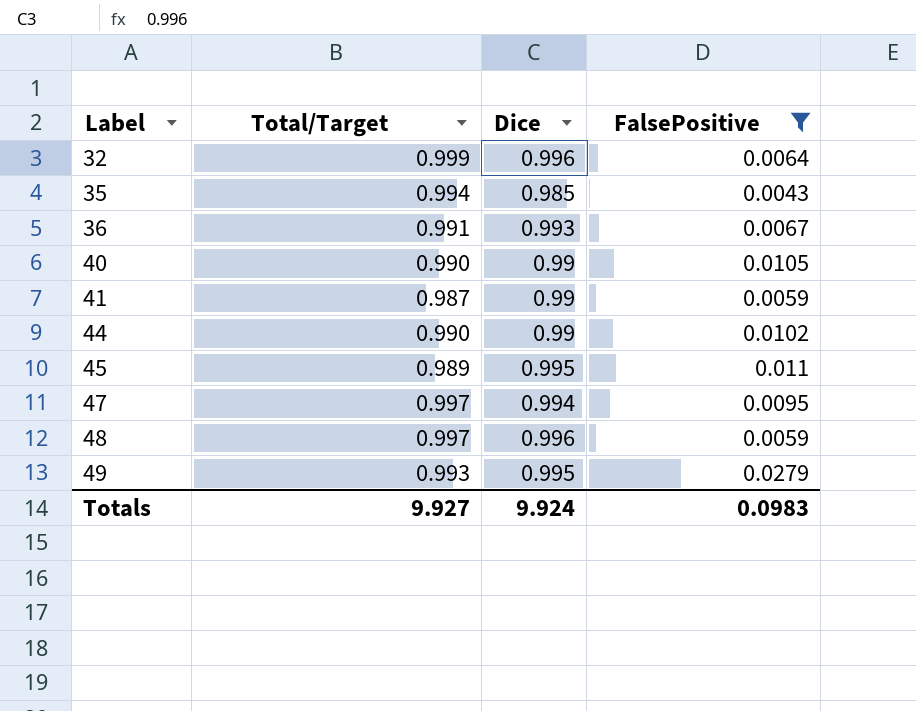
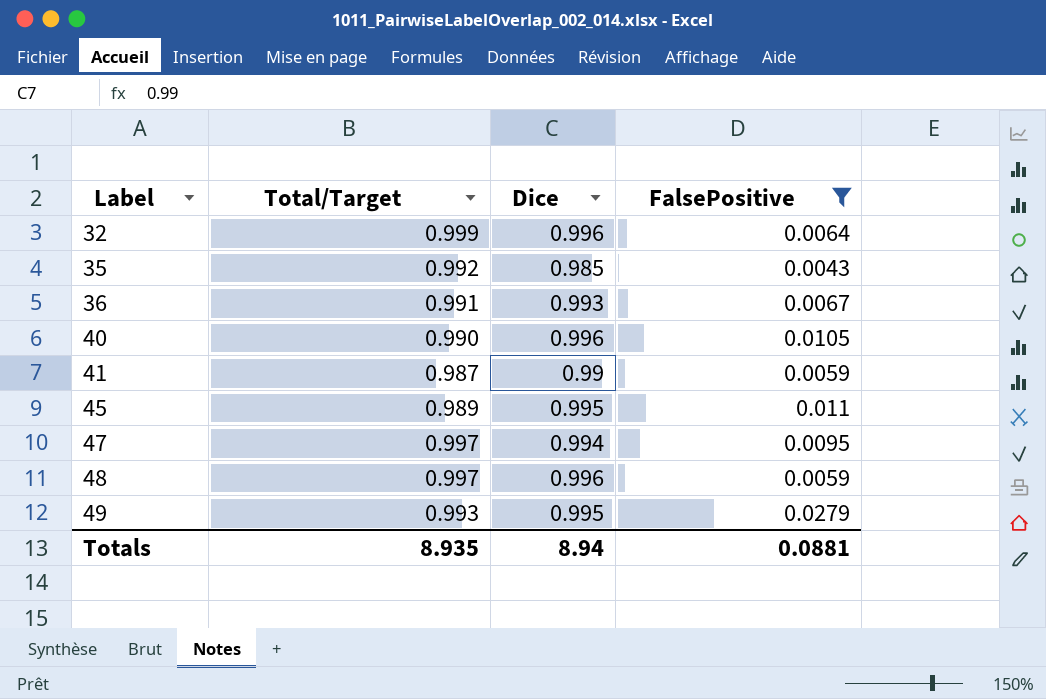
row 44: 0.990 | 0.99 | 0.0102 -> none
35 | Total/Target: 0.994 -> 0.992
40 | Dice: 0.99 -> 0.996
Totals | Total/Target: 9.927 -> 8.935
Totals | Dice: 9.924 -> 8.94
Totals | FalsePositive: 0.0983 -> 0.0881

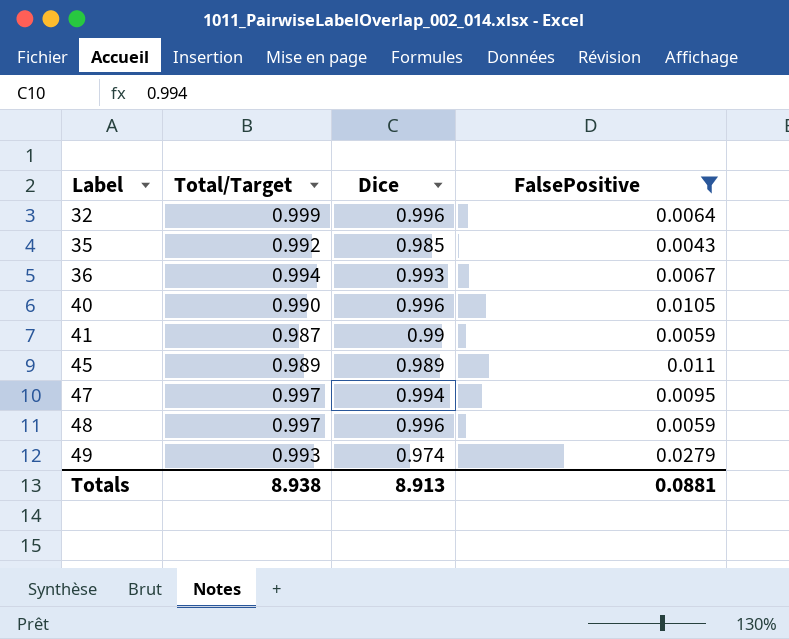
36 | Total/Target: 0.991 -> 0.994
45 | Dice: 0.995 -> 0.989
49 | Dice: 0.995 -> 0.974
Totals | Total/Target: 8.935 -> 8.938
Totals | Dice: 8.94 -> 8.913

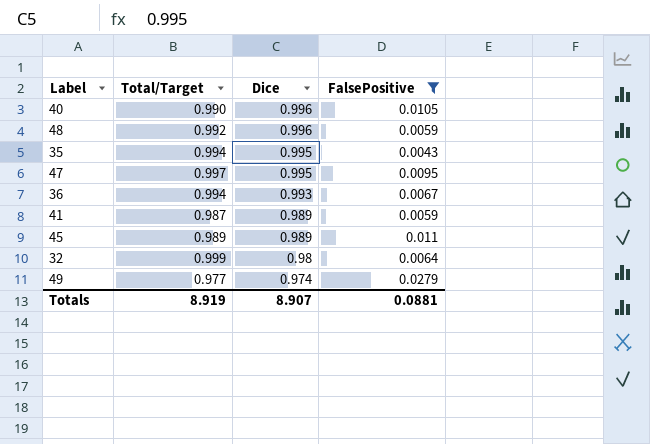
row order: Label ascending -> Dice descending
48 | Total/Target: 0.997 -> 0.992
35 | Total/Target: 0.992 -> 0.994
35 | Dice: 0.985 -> 0.995
47 | Dice: 0.994 -> 0.995
41 | Dice: 0.99 -> 0.989
32 | Dice: 0.996 -> 0.98
49 | Total/Target: 0.993 -> 0.977
Totals | Total/Target: 8.938 -> 8.919
Totals | Dice: 8.913 -> 8.907

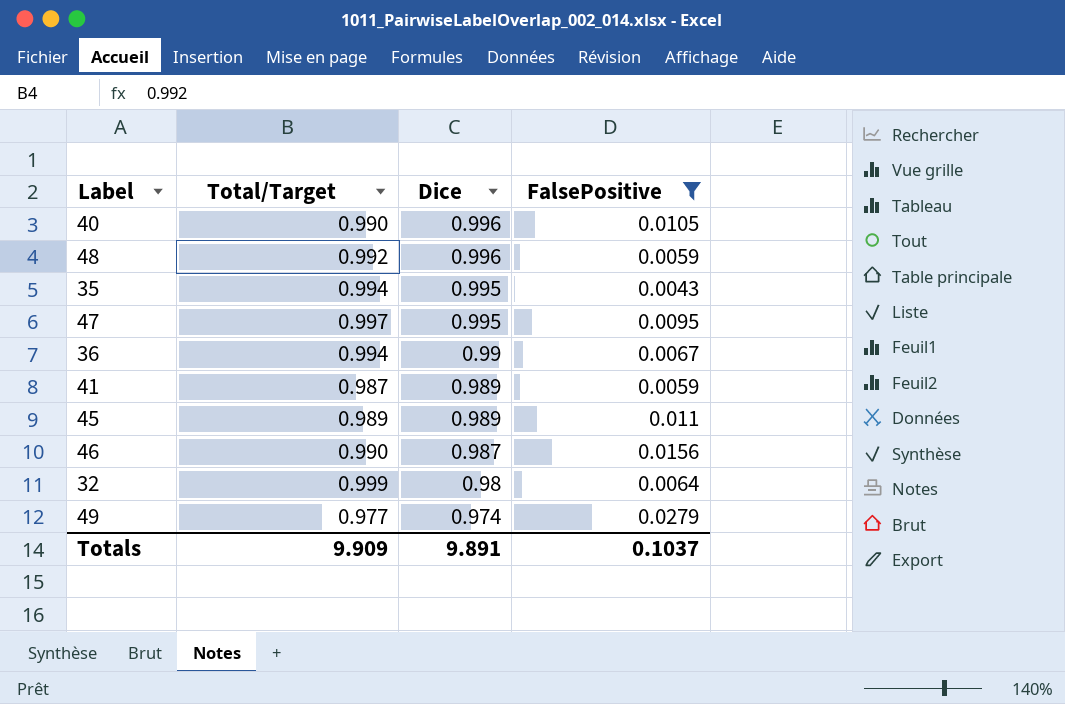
36 | Dice: 0.993 -> 0.99
row 46: none -> 0.990 | 0.987 | 0.0156
Totals | Total/Target: 8.919 -> 9.909
Totals | Dice: 8.907 -> 9.891
Totals | FalsePositive: 0.0881 -> 0.1037

